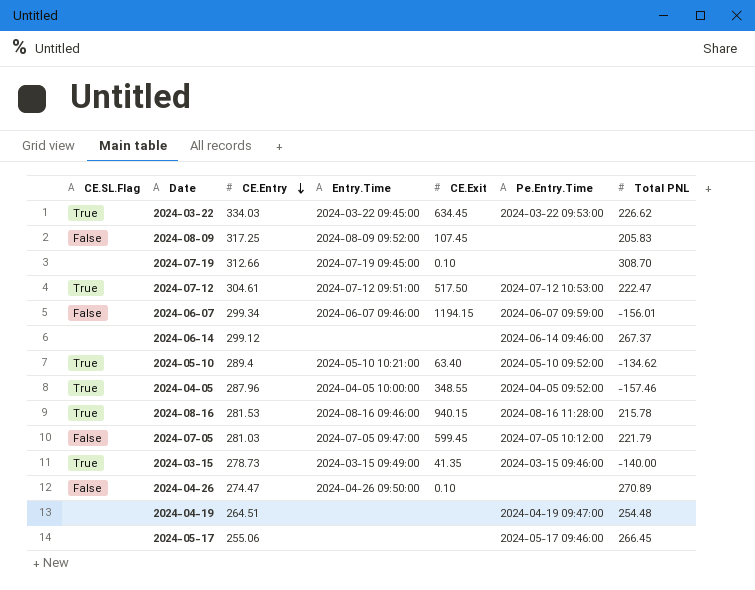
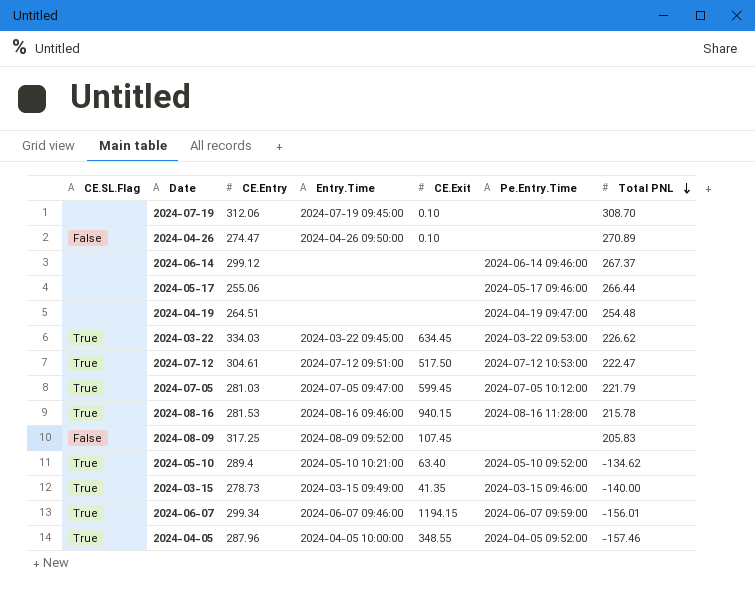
row order: CE.Entry descending -> Total PNL descending
2024-07-19 | CE.Entry: 312.66 -> 312.06
2024-05-17 | Total PNL: 266.45 -> 266.44
2024-07-05 | CE.SL.Flag: False -> True
2024-06-07 | CE.SL.Flag: False -> True

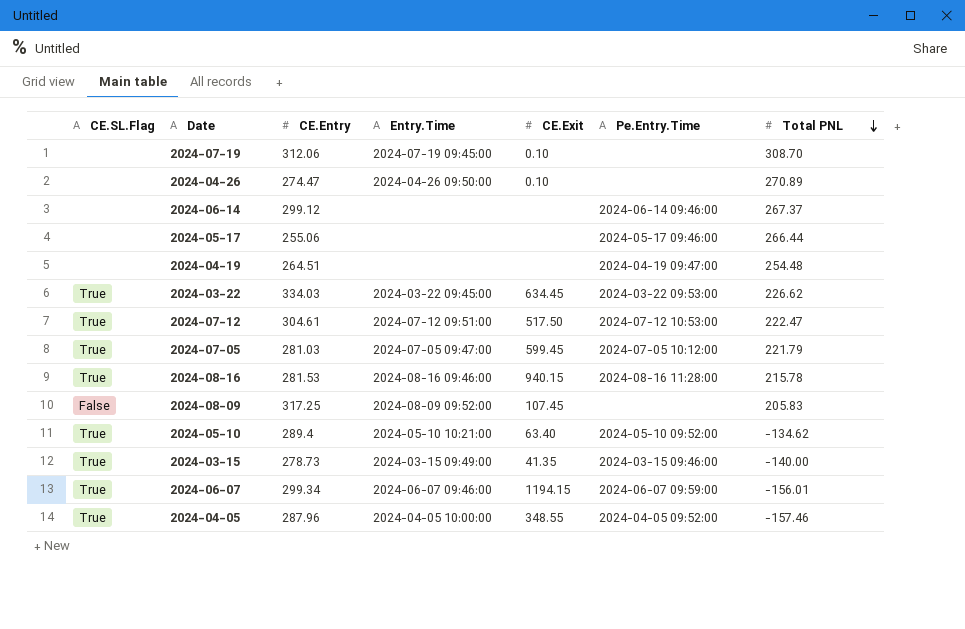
2024-04-26 | CE.SL.Flag: False -> none

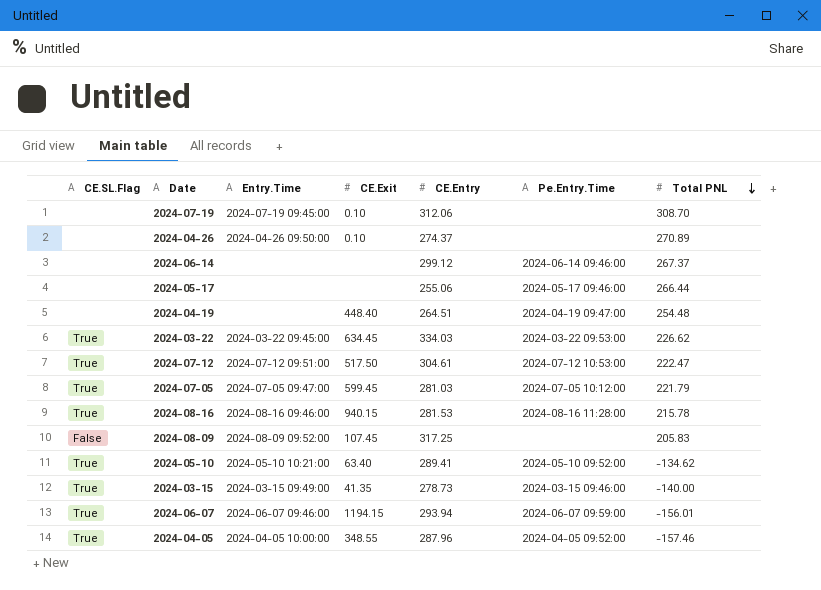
column CE.Entry | position: 3 -> 5
2024-04-26 | CE.Entry: 274.47 -> 274.37
2024-04-19 | CE.Exit: none -> 448.40
2024-05-10 | CE.Entry: 289.4 -> 289.41
2024-06-07 | CE.Entry: 299.34 -> 293.94

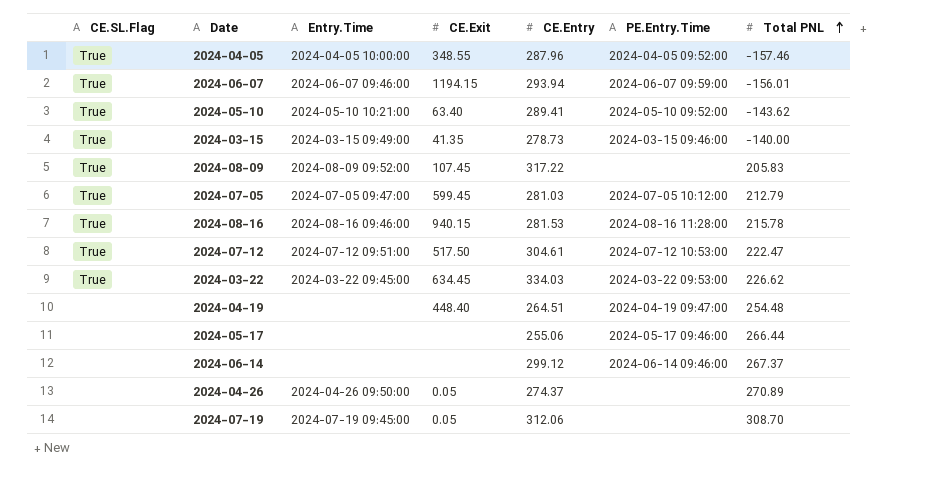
row order: Total PNL descending -> Total PNL ascending
column name: Pe.Entry.Time -> PE.Entry.Time
2024-05-10 | Total PNL: -134.62 -> -143.62
2024-08-09 | CE.SL.Flag: False -> True
2024-08-09 | CE.Entry: 317.25 -> 317.22
2024-07-05 | Total PNL: 221.79 -> 212.79
2024-04-26 | CE.Exit: 0.10 -> 0.05
2024-07-19 | CE.Exit: 0.10 -> 0.05

